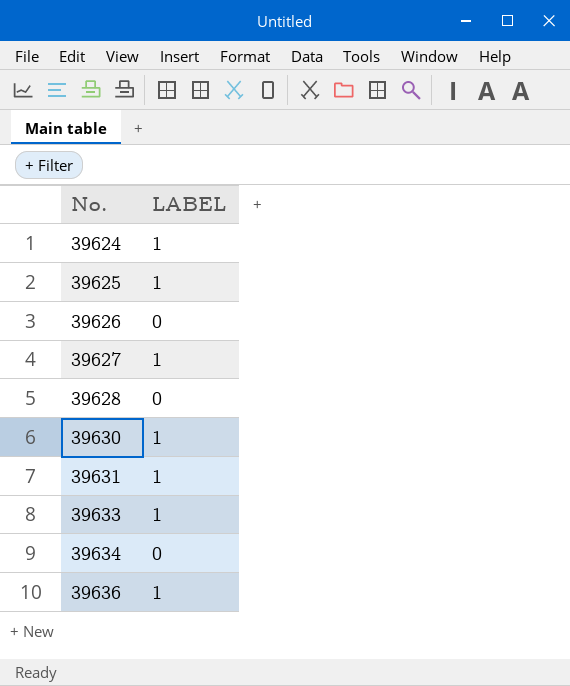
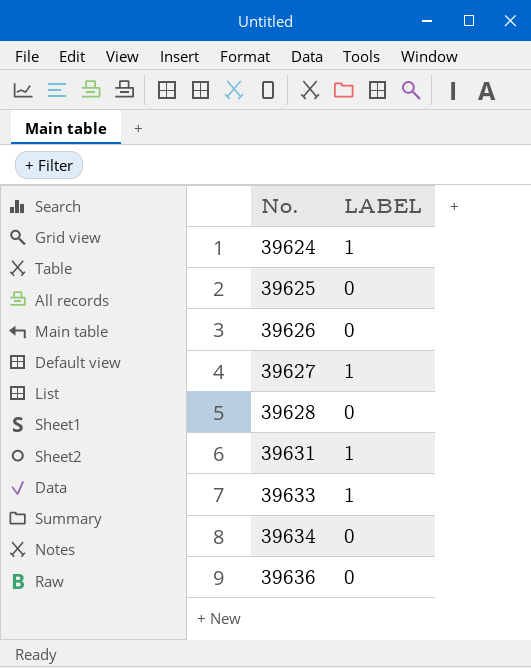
row 39630: 1 -> none
39625 | LABEL: 1 -> 0
39636 | LABEL: 1 -> 0

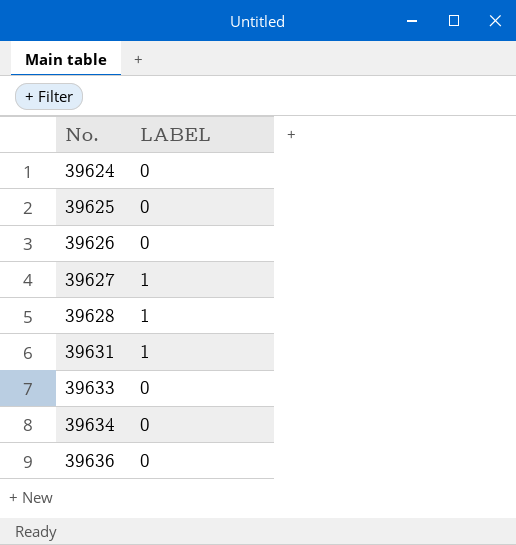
39624 | LABEL: 1 -> 0
39628 | LABEL: 0 -> 1
39633 | LABEL: 1 -> 0

